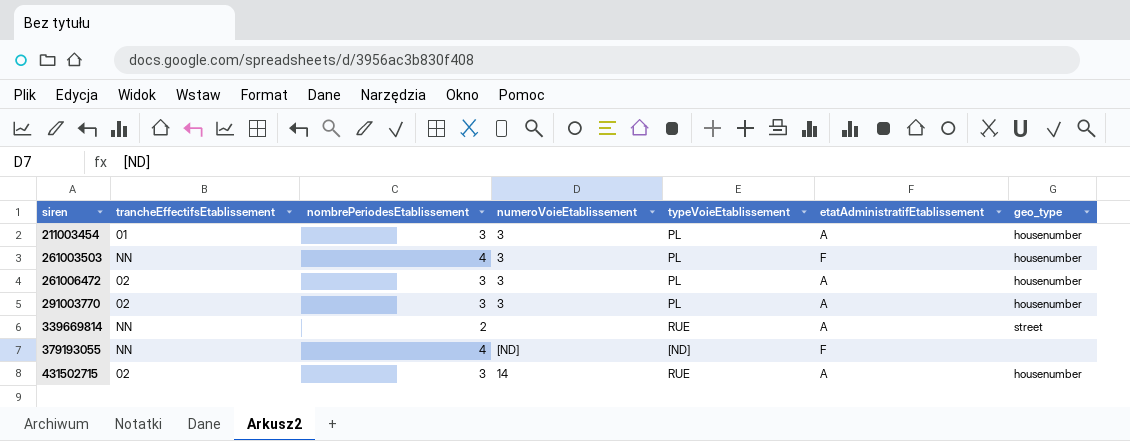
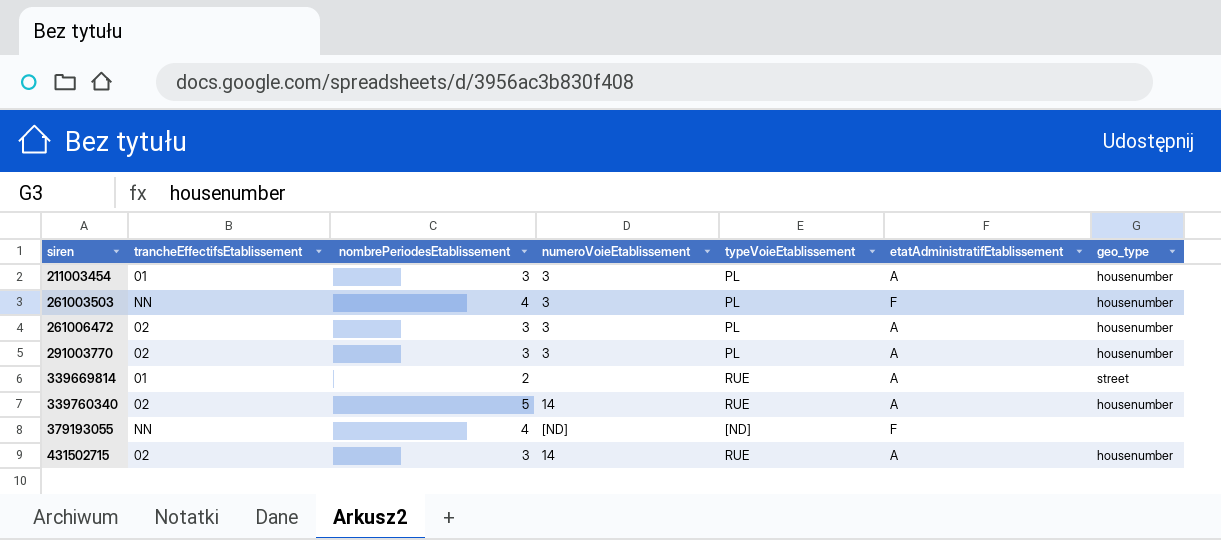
339669814 | trancheEffectifsEtablissement: NN -> 01
row 339760340: none -> 02 | 5 | 14 | RUE | A | housenumber

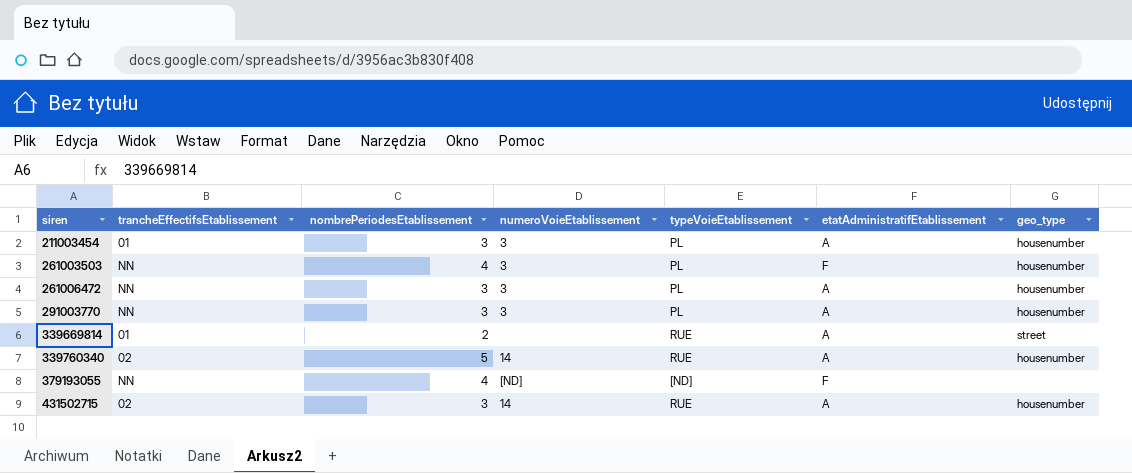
261006472 | trancheEffectifsEtablissement: 02 -> NN
291003770 | trancheEffectifsEtablissement: 02 -> NN

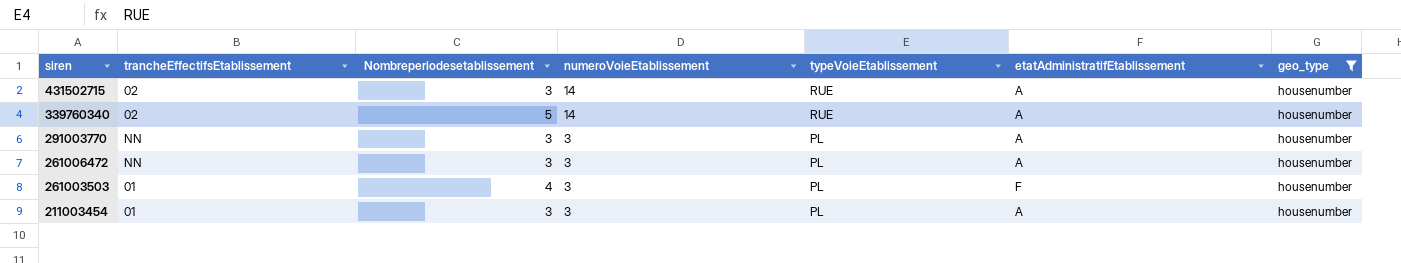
filter: none -> geo_type = housenumber
row order: siren ascending -> siren descending
column name: nombrePeriodesEtablissement -> Nombreperiodesetablissement
261003503 | trancheEffectifsEtablissement: NN -> 01

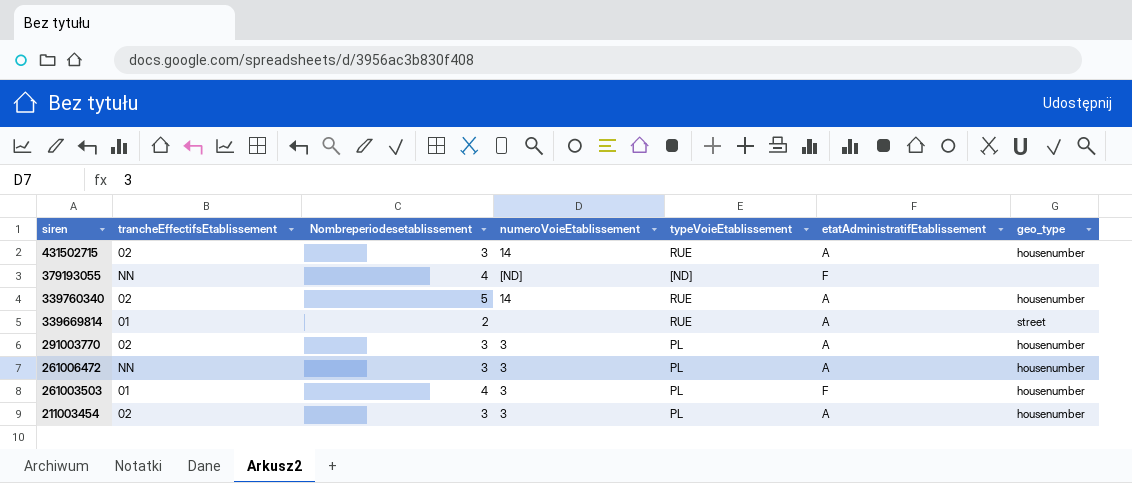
filter: geo_type = housenumber -> none
291003770 | trancheEffectifsEtablissement: NN -> 02
211003454 | trancheEffectifsEtablissement: 01 -> 02

